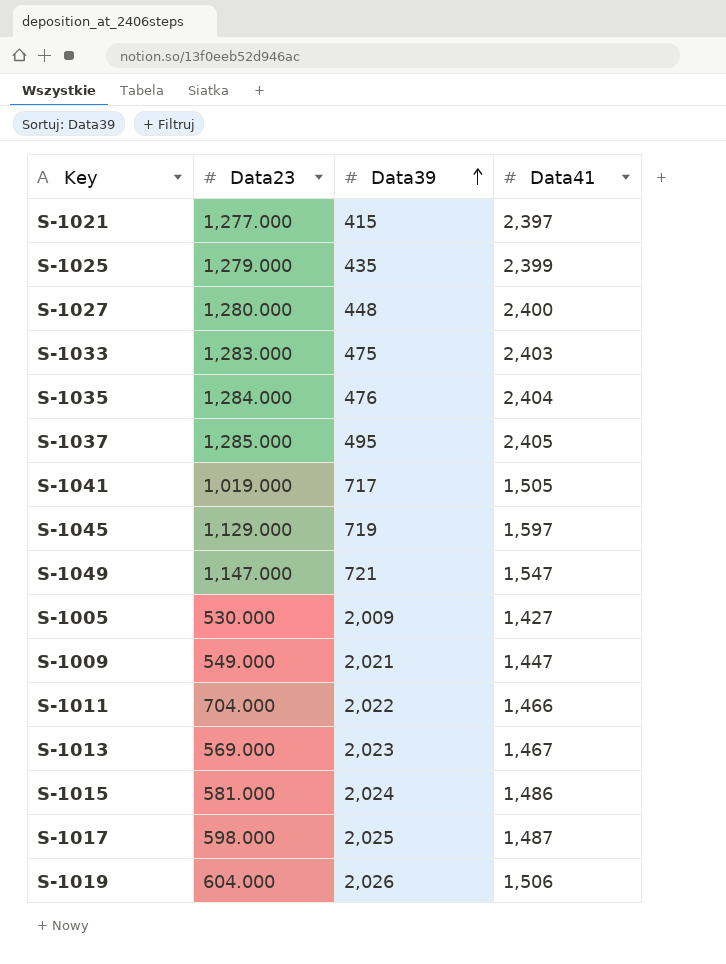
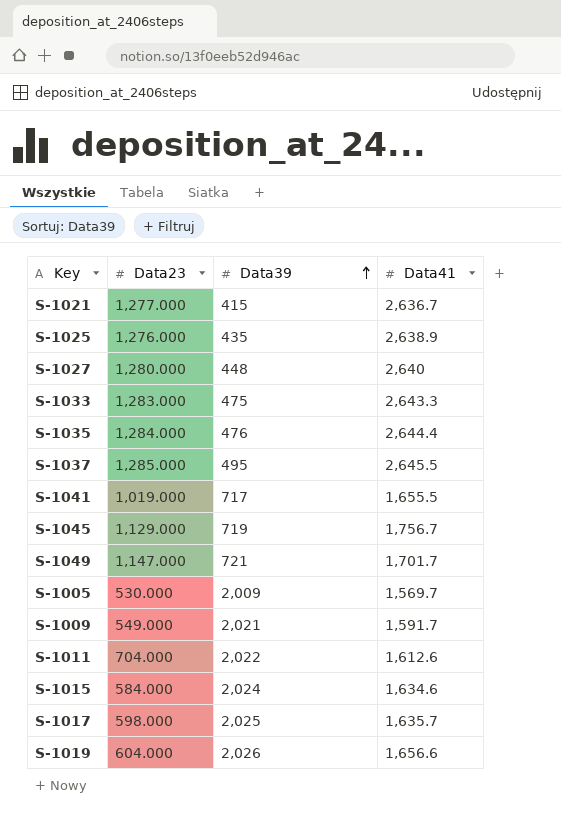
row S-1013: 569.000 | 2,023 | 1,467 -> none
S-1021 | Data41: 2,397 -> 2,636.7
S-1025 | Data23: 1,279.000 -> 1,276.000
S-1025 | Data41: 2,399 -> 2,638.9
S-1027 | Data41: 2,400 -> 2,640
S-1033 | Data41: 2,403 -> 2,643.3
S-1035 | Data41: 2,404 -> 2,644.4
S-1037 | Data41: 2,405 -> 2,645.5
S-1041 | Data41: 1,505 -> 1,655.5
S-1045 | Data41: 1,597 -> 1,756.7
S-1049 | Data41: 1,547 -> 1,701.7
S-1005 | Data41: 1,427 -> 1,569.7
S-1009 | Data41: 1,447 -> 1,591.7
S-1011 | Data41: 1,466 -> 1,612.6
S-1015 | Data23: 581.000 -> 584.000
S-1015 | Data41: 1,486 -> 1,634.6
S-1017 | Data41: 1,487 -> 1,635.7
S-1019 | Data41: 1,506 -> 1,656.6

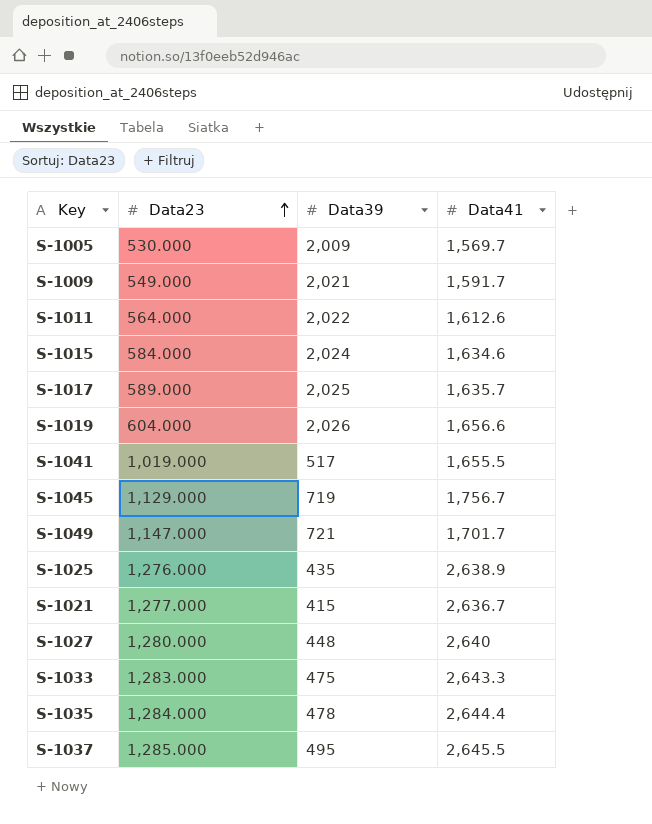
row order: Data39 ascending -> Data23 ascending
S-1011 | Data23: 704.000 -> 564.000
S-1017 | Data23: 598.000 -> 589.000
S-1041 | Data39: 717 -> 517
S-1035 | Data39: 476 -> 478

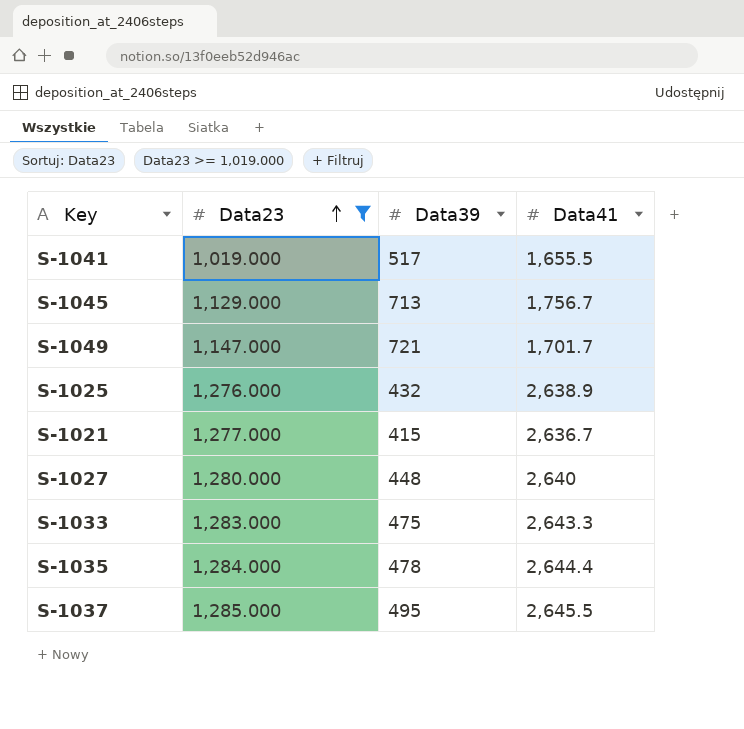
filter: none -> Data23 >= 1,019.000
S-1045 | Data39: 719 -> 713
S-1025 | Data39: 435 -> 432

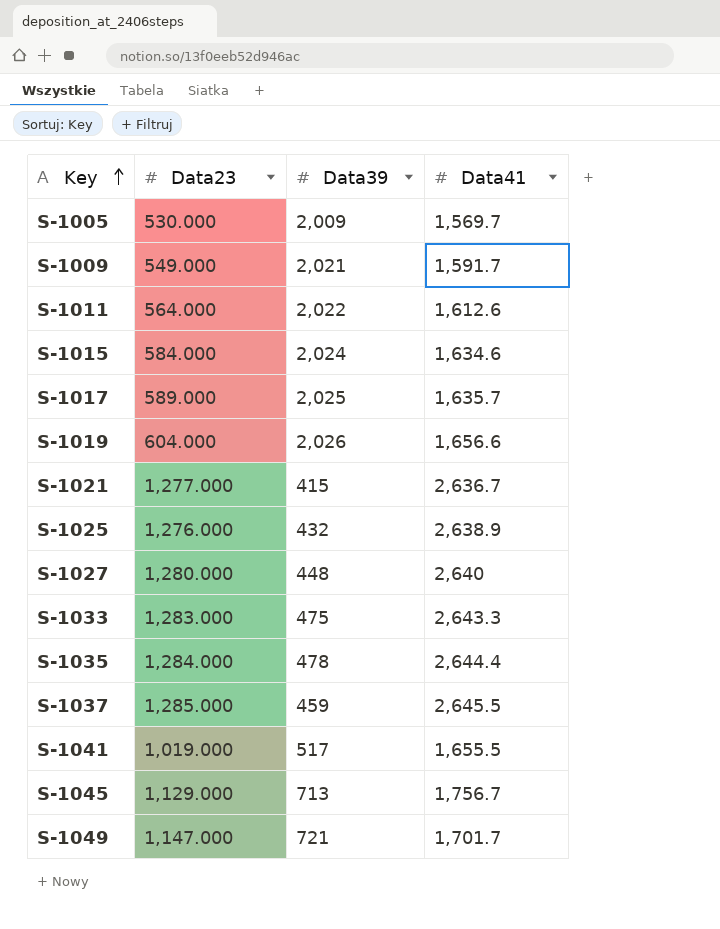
filter: Data23 >= 1,019.000 -> none
row order: Data23 ascending -> Key ascending
S-1037 | Data39: 495 -> 459

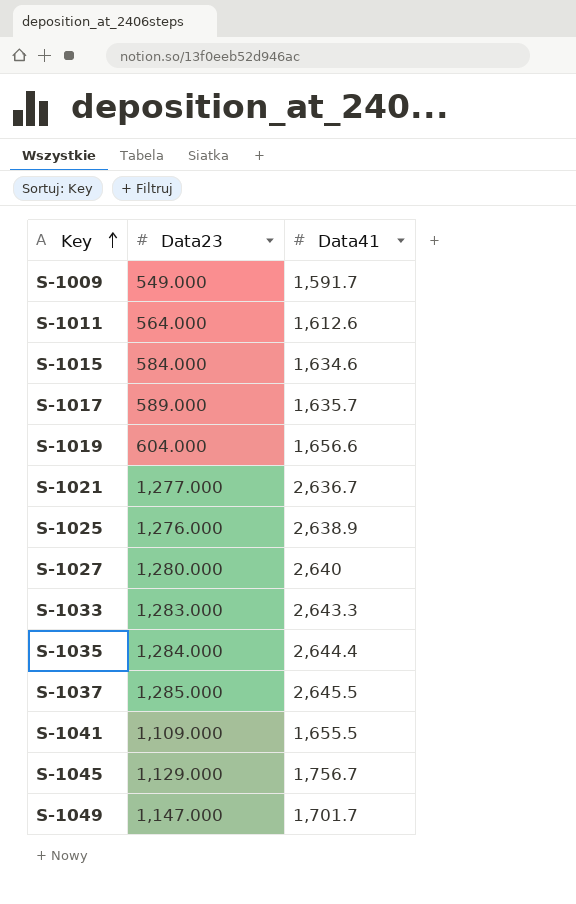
column Data39 | position: 3 -> none
row S-1005: 530.000 | 2,009 | 1,569.7 -> none
S-1041 | Data23: 1,019.000 -> 1,109.000

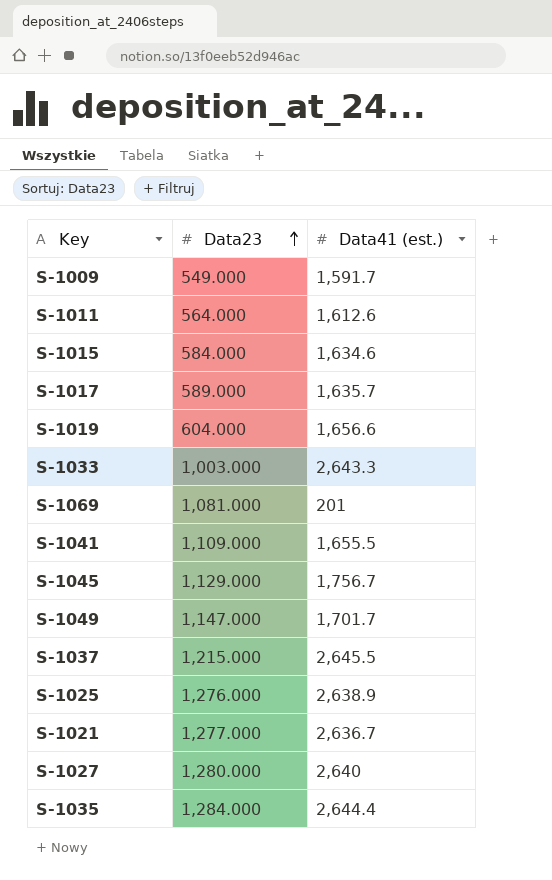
row order: Key ascending -> Data23 ascending
column name: Data41 -> Data41 (est.)
S-1033 | Data23: 1,283.000 -> 1,003.000
row S-1069: none -> 1,081.000 | 201
S-1037 | Data23: 1,285.000 -> 1,215.000

